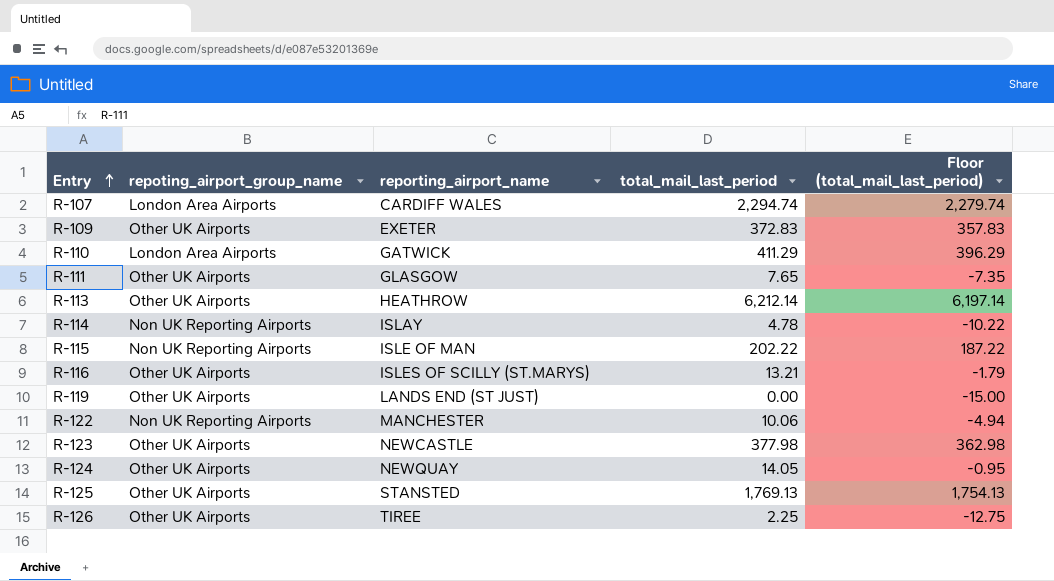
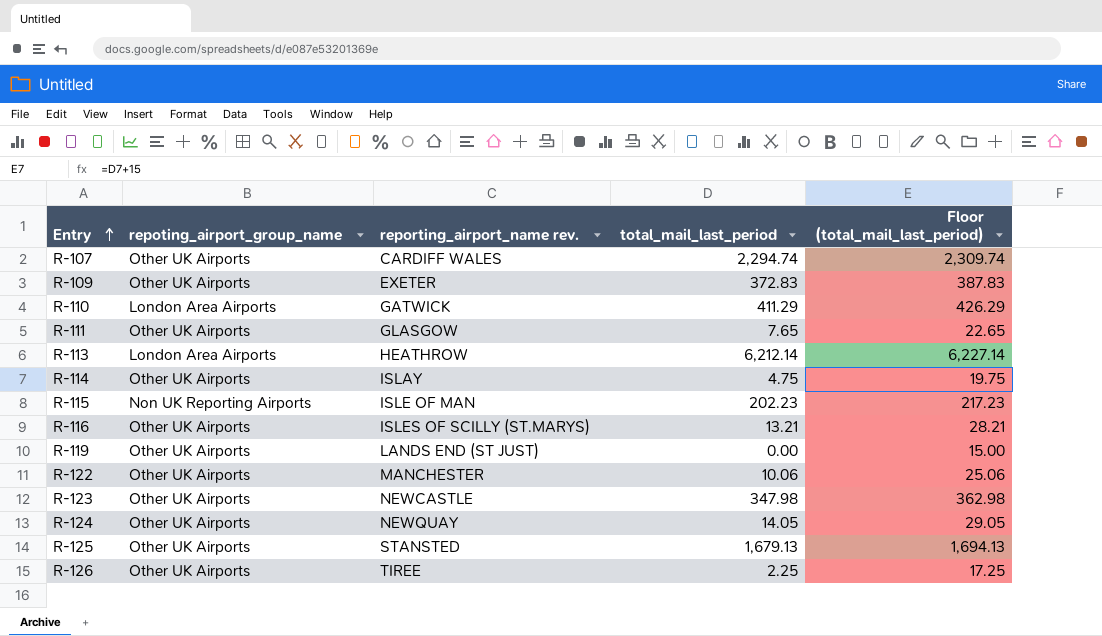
column name: reporting_airport_name -> reporting_airport_name rev.
column Floor (total_mail_last_period) | formula: [total_mail_last_period] - 15 -> [total_mail_last_period] + 15
R-107 | repoting_airport_group_name: London Area Airports -> Other UK Airports
R-113 | repoting_airport_group_name: Other UK Airports -> London Area Airports
R-114 | repoting_airport_group_name: Non UK Reporting Airports -> Other UK Airports
R-114 | total_mail_last_period: 4.78 -> 4.75
R-115 | total_mail_last_period: 202.22 -> 202.23
R-122 | repoting_airport_group_name: Non UK Reporting Airports -> Other UK Airports
R-123 | total_mail_last_period: 377.98 -> 347.98
R-125 | total_mail_last_period: 1,769.13 -> 1,679.13

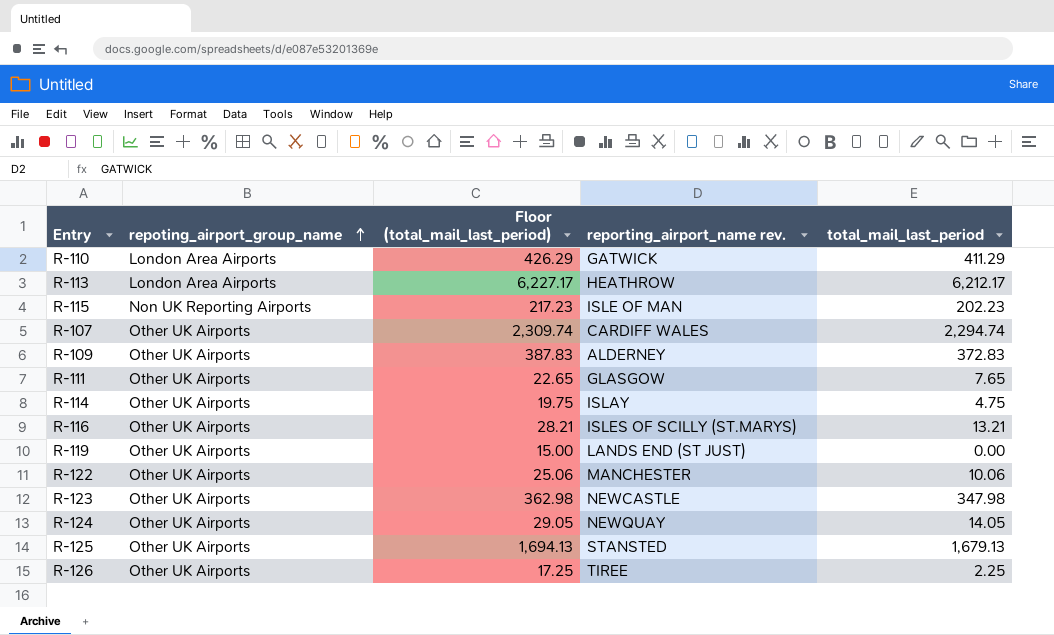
row order: Entry ascending -> repoting_airport_group_name ascending
column Floor (total_mail_last_period) | position: 5 -> 3
R-113 | Floor (total_mail_last_period): 6,227.14 -> 6,227.17
R-113 | total_mail_last_period: 6,212.14 -> 6,212.17
R-109 | reporting_airport_name rev.: EXETER -> ALDERNEY

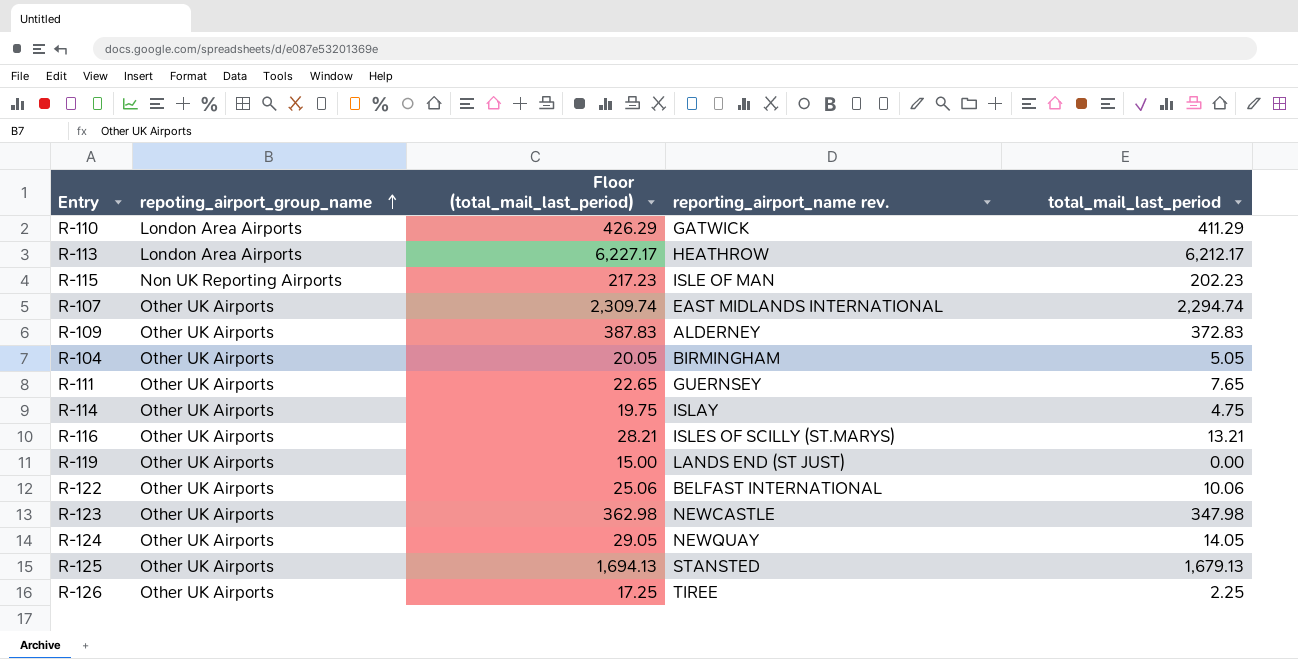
R-107 | reporting_airport_name rev.: CARDIFF WALES -> EAST MIDLANDS INTERNATIONAL
row R-104: none -> Other UK Airports | 20.05 | BIRMINGHAM | 5.05
R-111 | reporting_airport_name rev.: GLASGOW -> GUERNSEY
R-122 | reporting_airport_name rev.: MANCHESTER -> BELFAST INTERNATIONAL

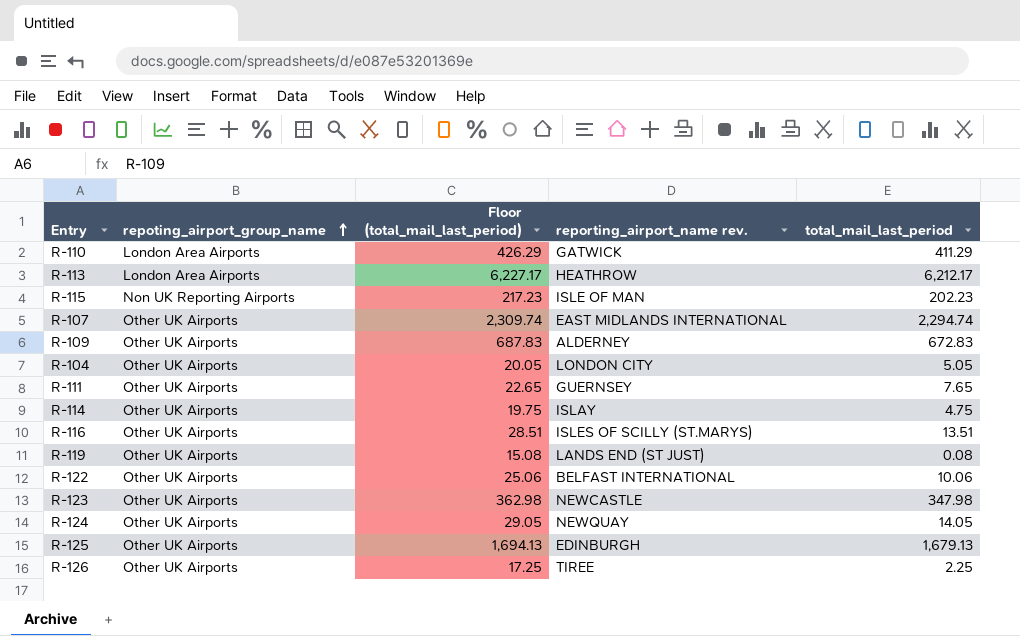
R-109 | Floor (total_mail_last_period): 387.83 -> 687.83
R-109 | total_mail_last_period: 372.83 -> 672.83
R-104 | reporting_airport_name rev.: BIRMINGHAM -> LONDON CITY
R-116 | Floor (total_mail_last_period): 28.21 -> 28.51
R-116 | total_mail_last_period: 13.21 -> 13.51
R-119 | Floor (total_mail_last_period): 15.00 -> 15.08
R-119 | total_mail_last_period: 0.00 -> 0.08
R-125 | reporting_airport_name rev.: STANSTED -> EDINBURGH

